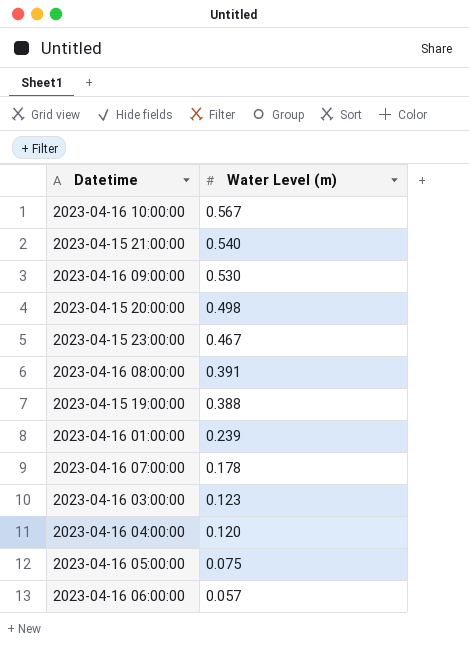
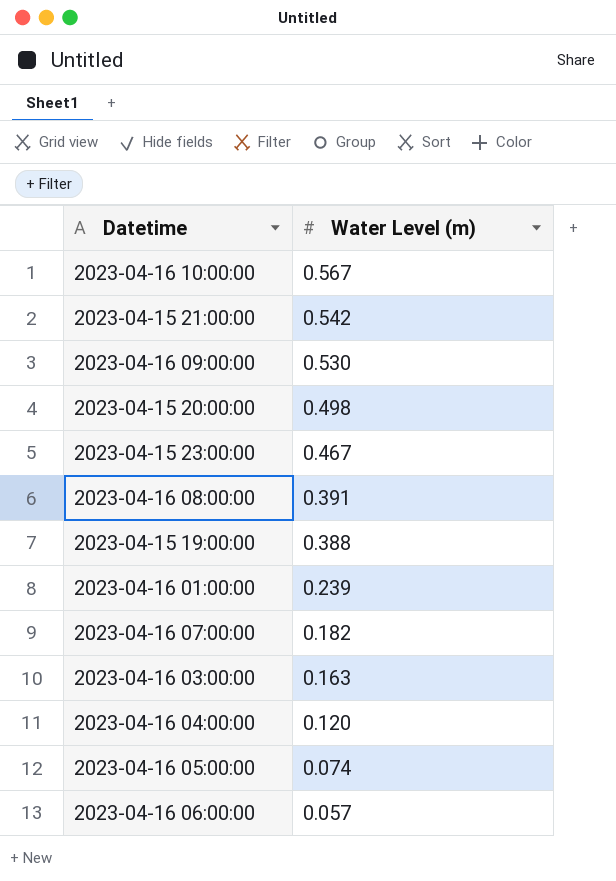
2023-04-15 21:00:00 | Water Level (m): 0.540 -> 0.542
2023-04-16 07:00:00 | Water Level (m): 0.178 -> 0.182
2023-04-16 03:00:00 | Water Level (m): 0.123 -> 0.163
2023-04-16 05:00:00 | Water Level (m): 0.075 -> 0.074

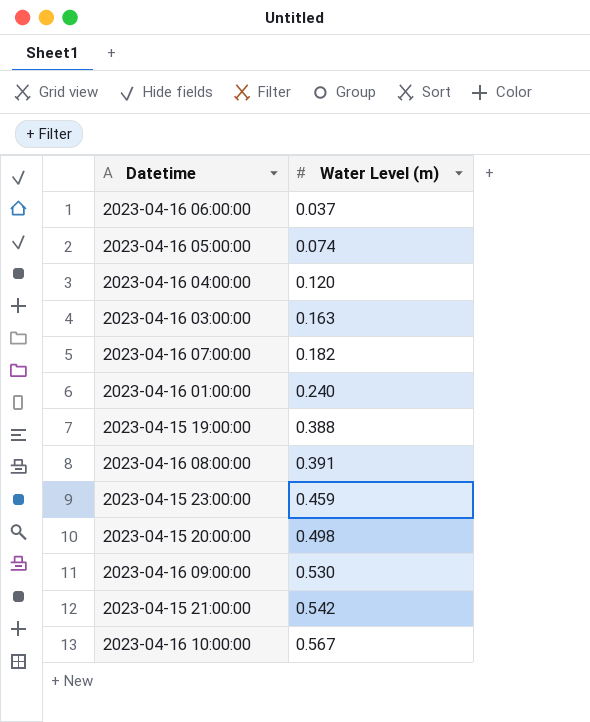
row order: Water Level (m) descending -> Water Level (m) ascending
2023-04-16 06:00:00 | Water Level (m): 0.057 -> 0.037
2023-04-16 01:00:00 | Water Level (m): 0.239 -> 0.240
2023-04-15 23:00:00 | Water Level (m): 0.467 -> 0.459

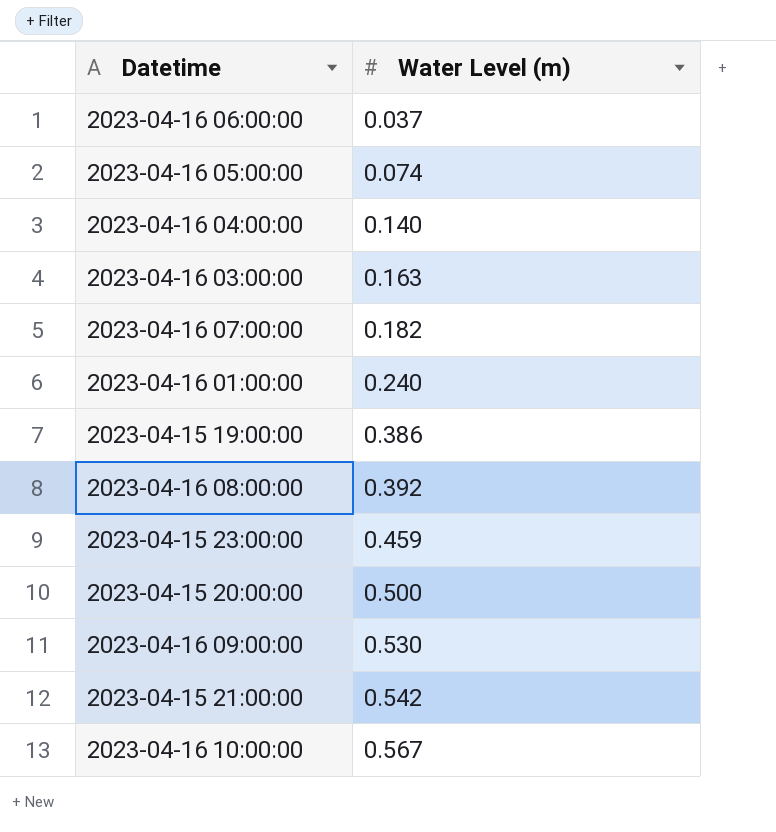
2023-04-16 04:00:00 | Water Level (m): 0.120 -> 0.140
2023-04-15 19:00:00 | Water Level (m): 0.388 -> 0.386
2023-04-16 08:00:00 | Water Level (m): 0.391 -> 0.392
2023-04-15 20:00:00 | Water Level (m): 0.498 -> 0.500

